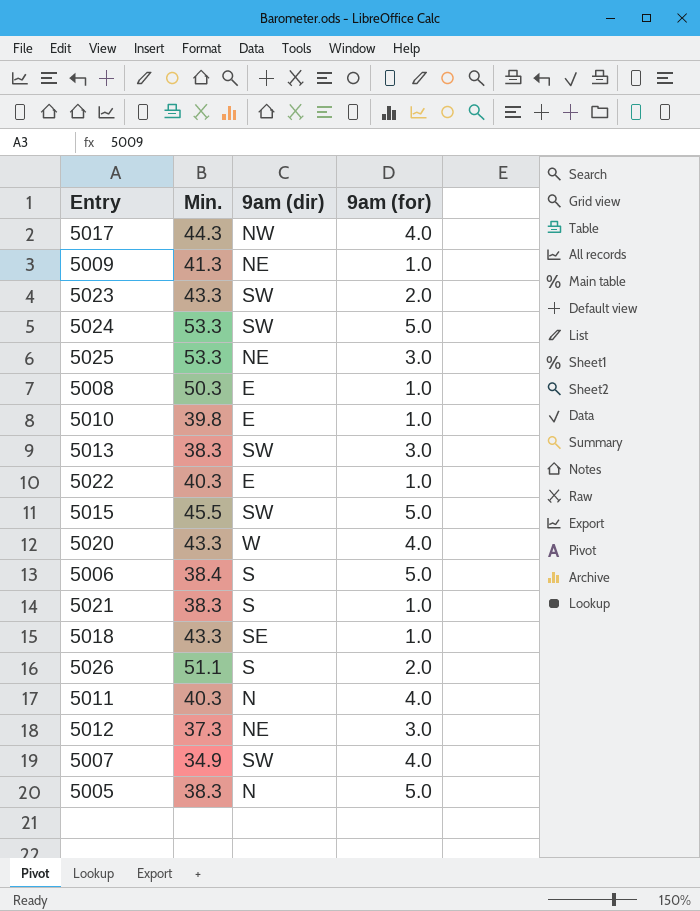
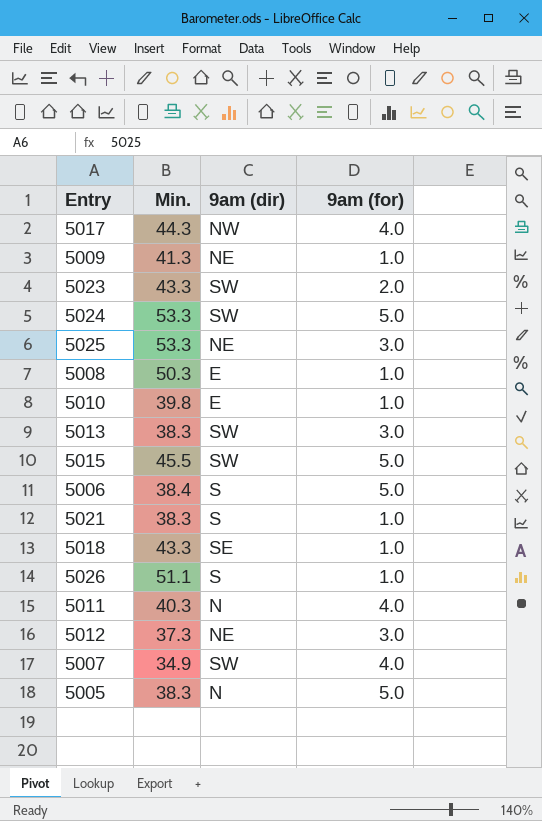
row 5022: 40.3 | E | 1.0 -> none
row 5020: 43.3 | W | 4.0 -> none
5026 | 9am (for): 2.0 -> 1.0

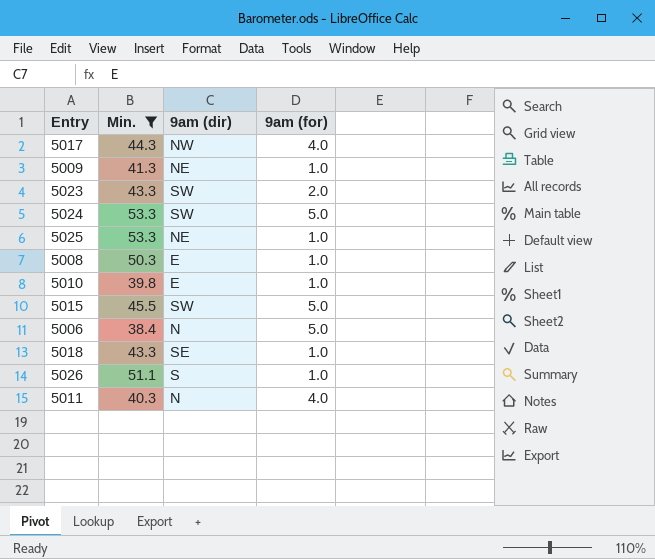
filter: none -> Min. >= 38.4
5025 | 9am (for): 3.0 -> 1.0
5006 | 9am (dir): S -> N

